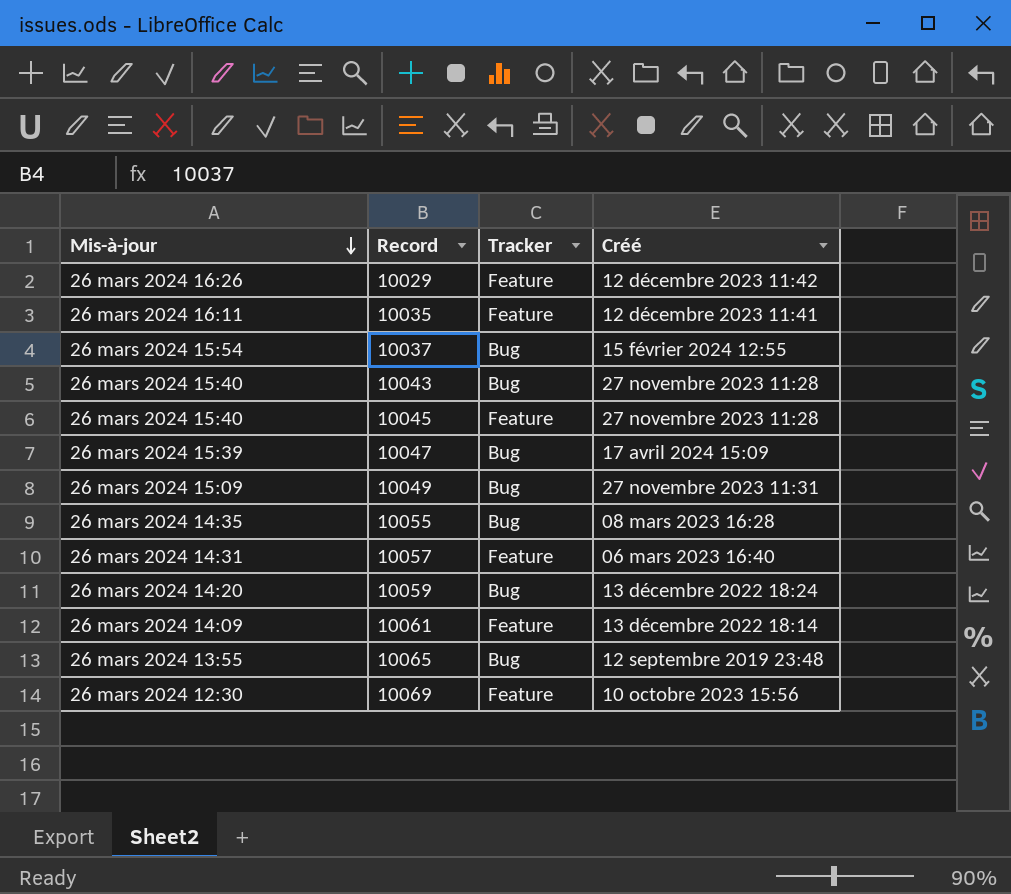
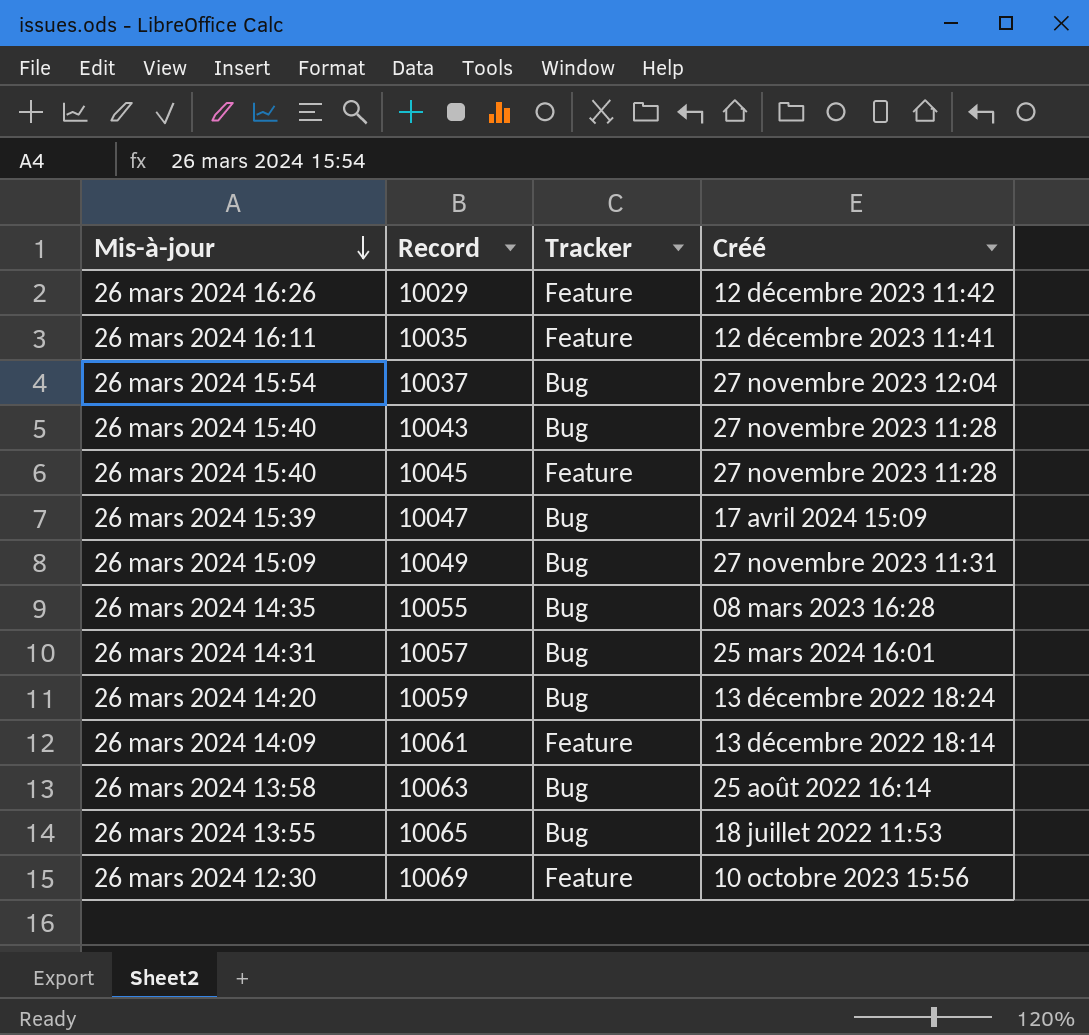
10037 | Créé: 15 février 2024 12:55 -> 27 novembre 2023 12:04
10057 | Tracker: Feature -> Bug
10057 | Créé: 06 mars 2023 16:40 -> 25 mars 2024 16:01
row 10063: none -> 26 mars 2024 13:58 | Bug | 25 août 2022 16:14
10065 | Créé: 12 septembre 2019 23:48 -> 18 juillet 2022 11:53

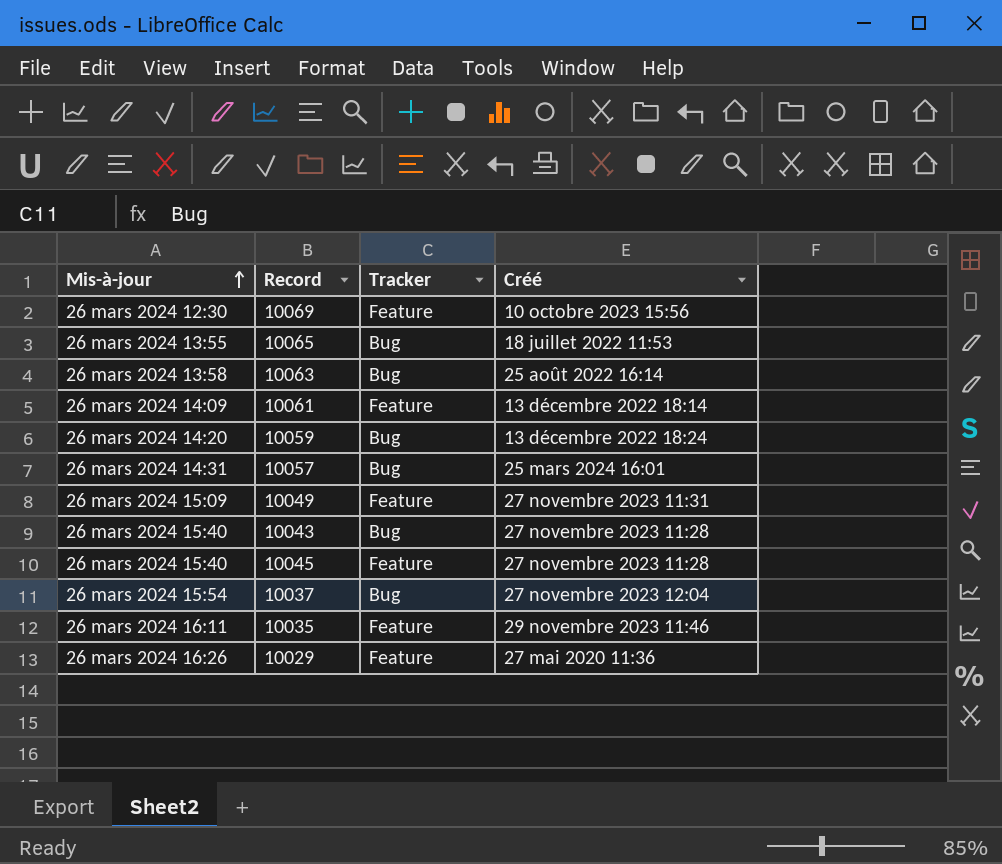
row order: Mis-à-jour descending -> Mis-à-jour ascending
row 10047: 26 mars 2024 15:39 | Bug | 17 avril 2024 15:09 -> none
row 10055: 26 mars 2024 14:35 | Bug | 08 mars 2023 16:28 -> none
10049 | Tracker: Bug -> Feature
10035 | Créé: 12 décembre 2023 11:41 -> 29 novembre 2023 11:46
10029 | Créé: 12 décembre 2023 11:42 -> 27 mai 2020 11:36

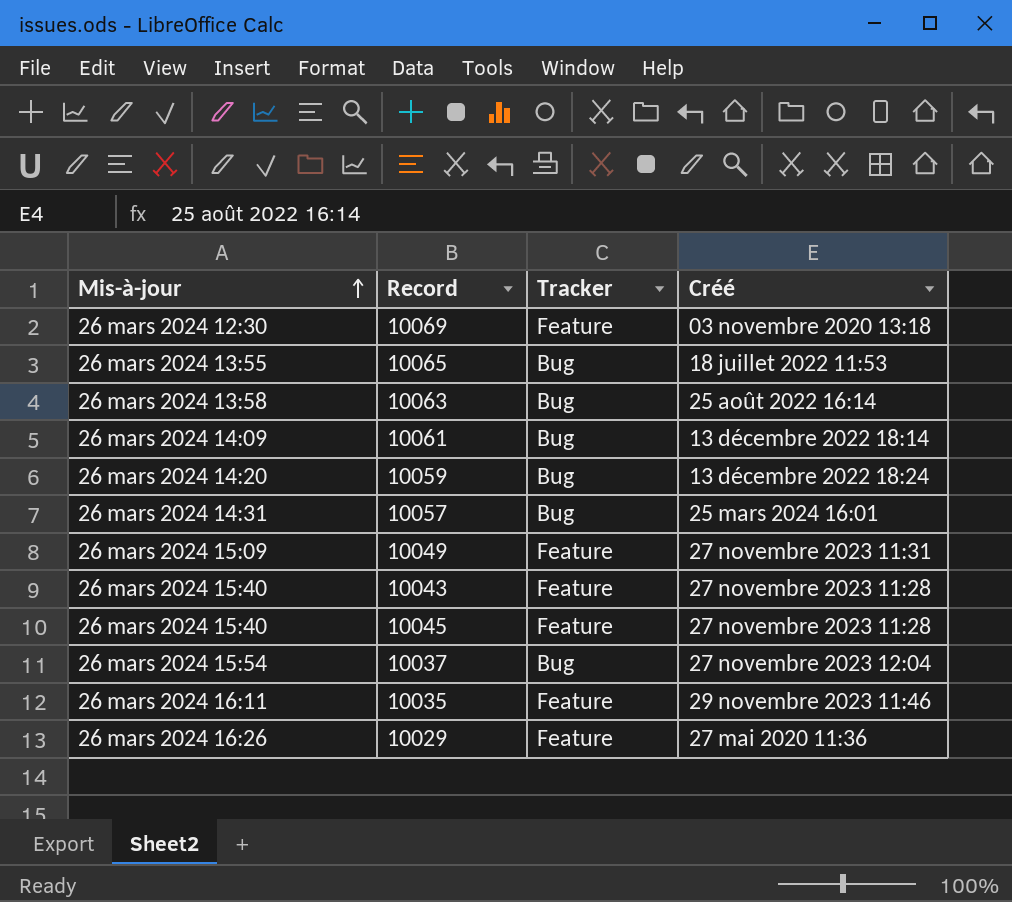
10069 | Créé: 10 octobre 2023 15:56 -> 03 novembre 2020 13:18
10061 | Tracker: Feature -> Bug
10043 | Tracker: Bug -> Feature

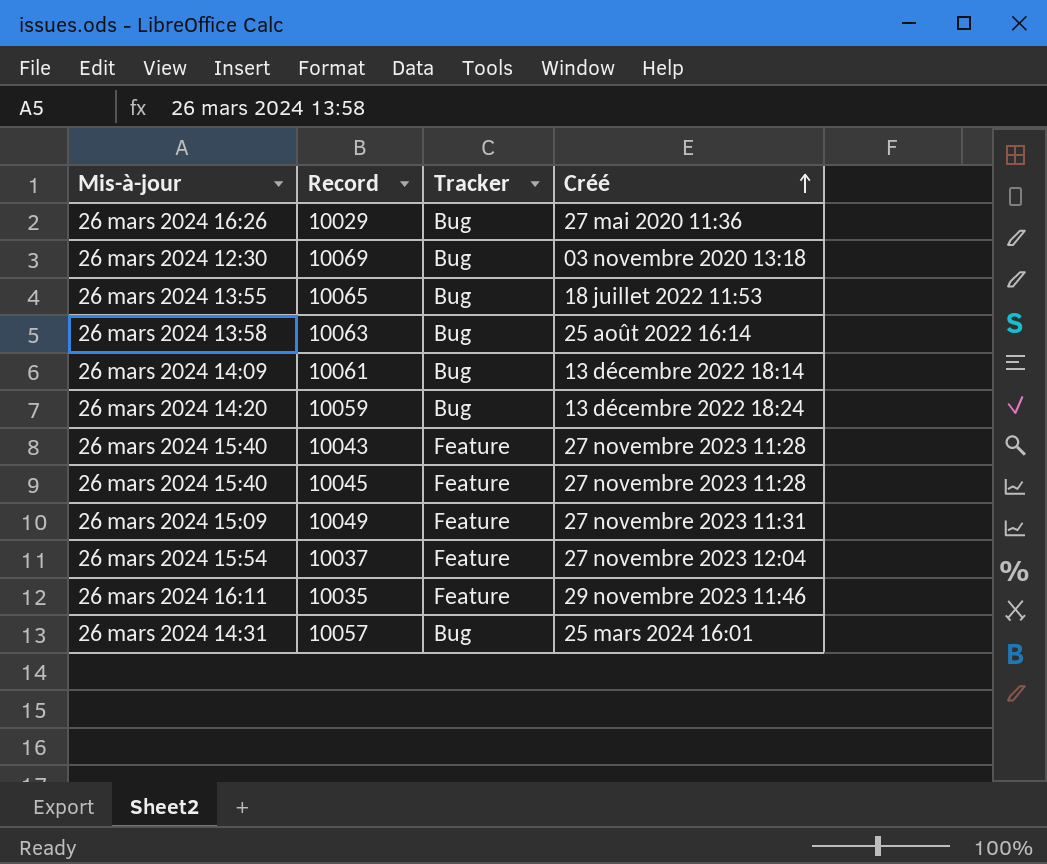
row order: Mis-à-jour ascending -> Créé ascending
10029 | Tracker: Feature -> Bug
10069 | Tracker: Feature -> Bug
10037 | Tracker: Bug -> Feature

